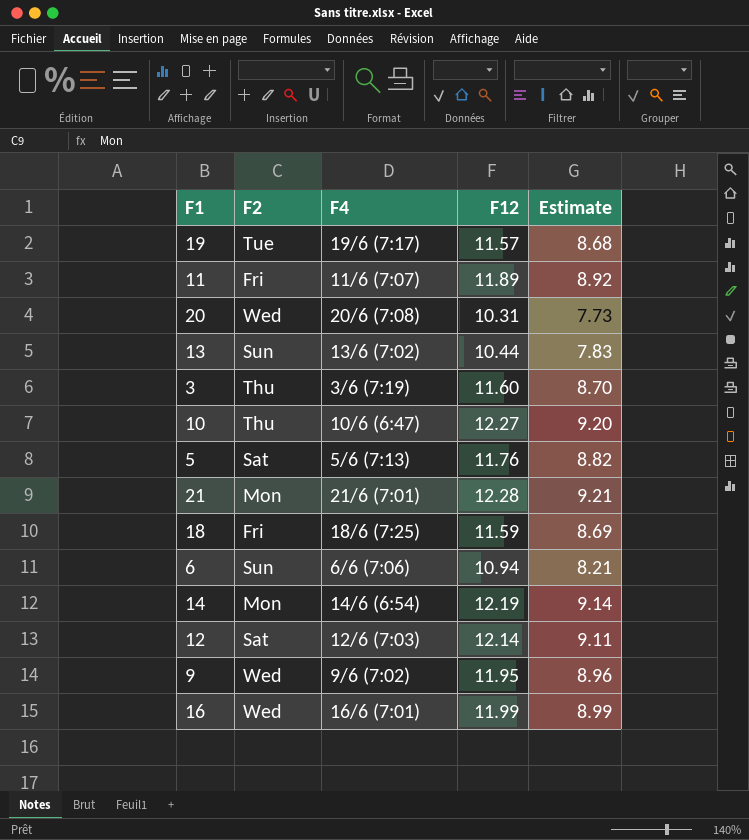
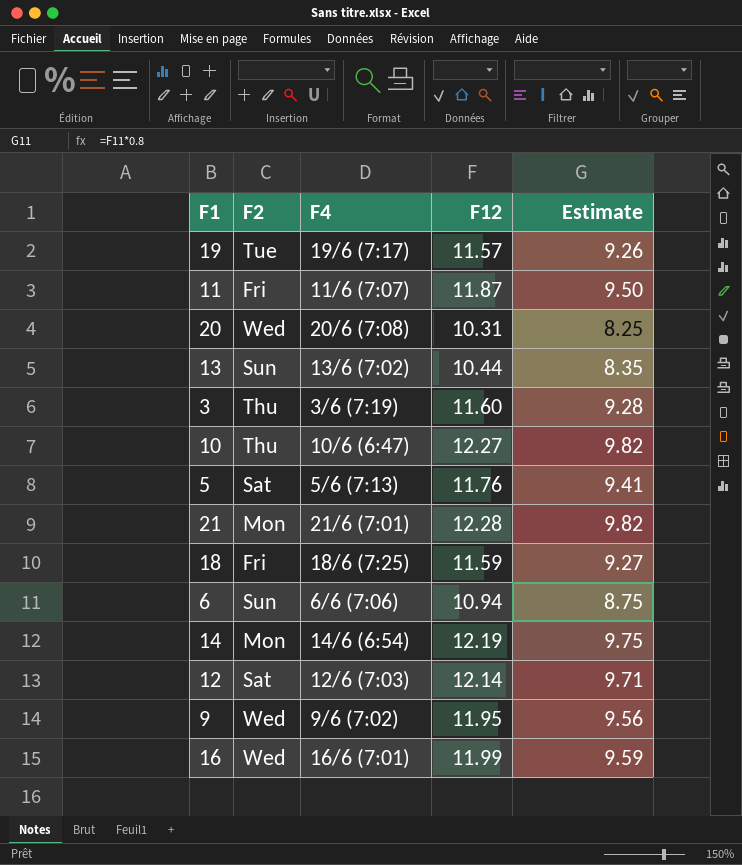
column Estimate | formula: [F12] * 0.75 -> [F12] * 0.8
11 | F12: 11.89 -> 11.87

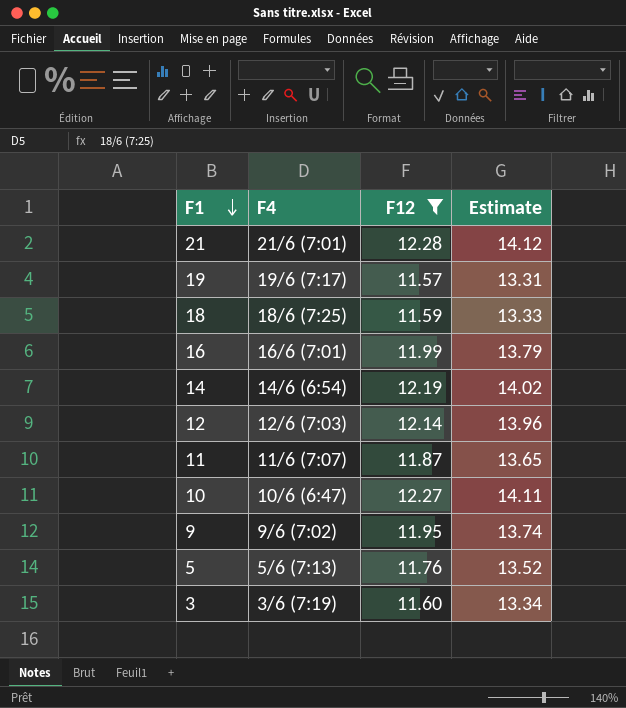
filter: none -> F12 >= 11.57
row order: none -> F1 descending
column F2 | position: 2 -> none
column Estimate | formula: [F12] * 0.8 -> [F12] * 1.15

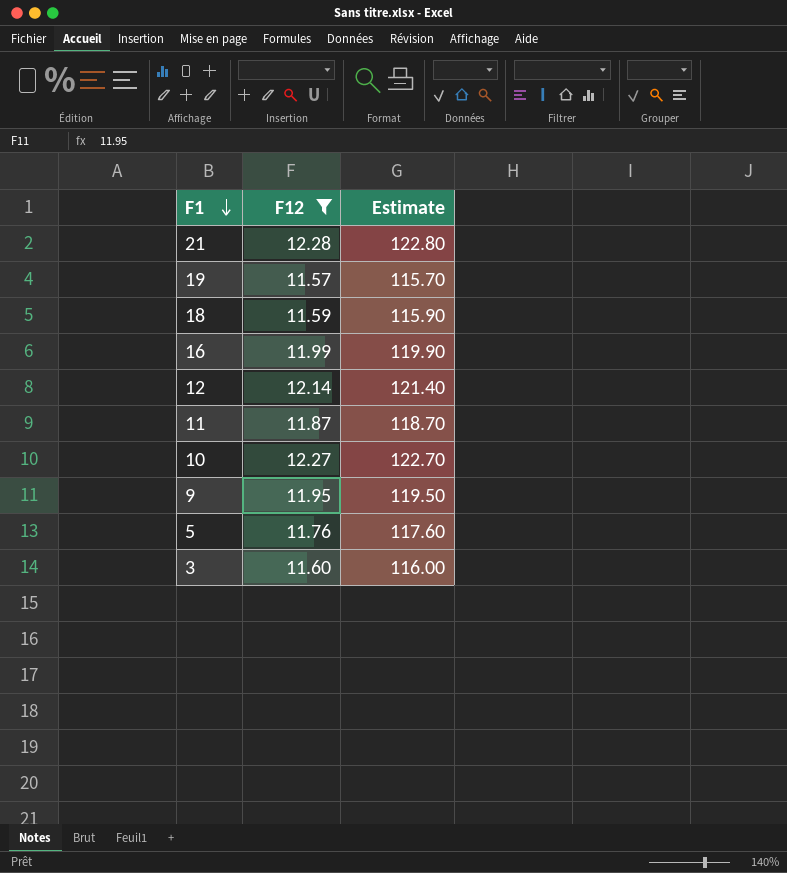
column F4 | position: 2 -> none
column Estimate | formula: [F12] * 1.15 -> [F12] * 10
row 14: 14/6 (6:54) | 12.19 | 14.02 -> none

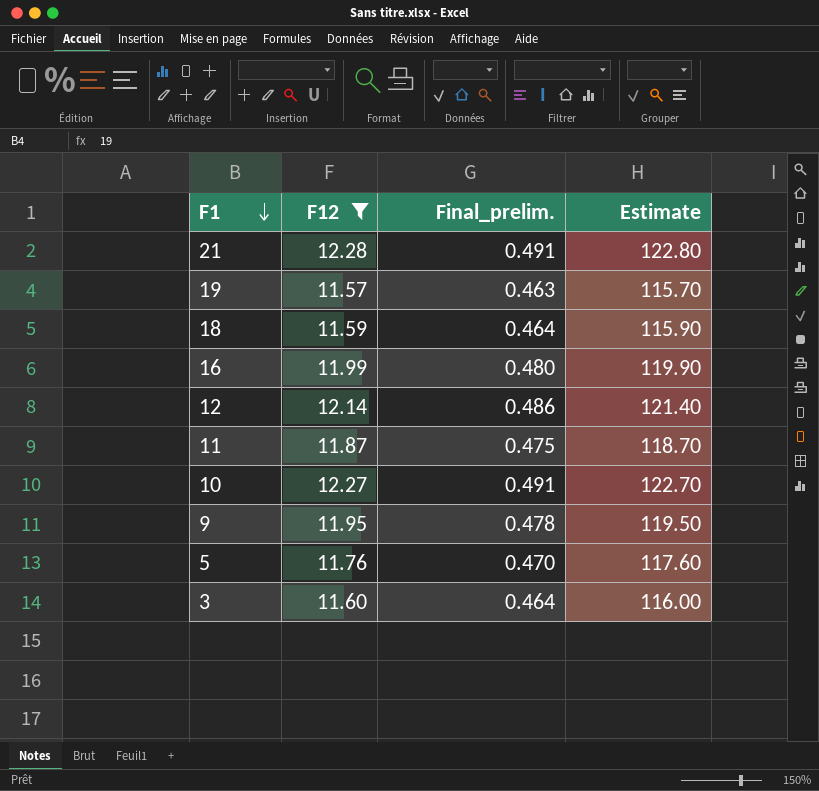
column Final_prelim. | formula: none -> [F12] * 0.04

